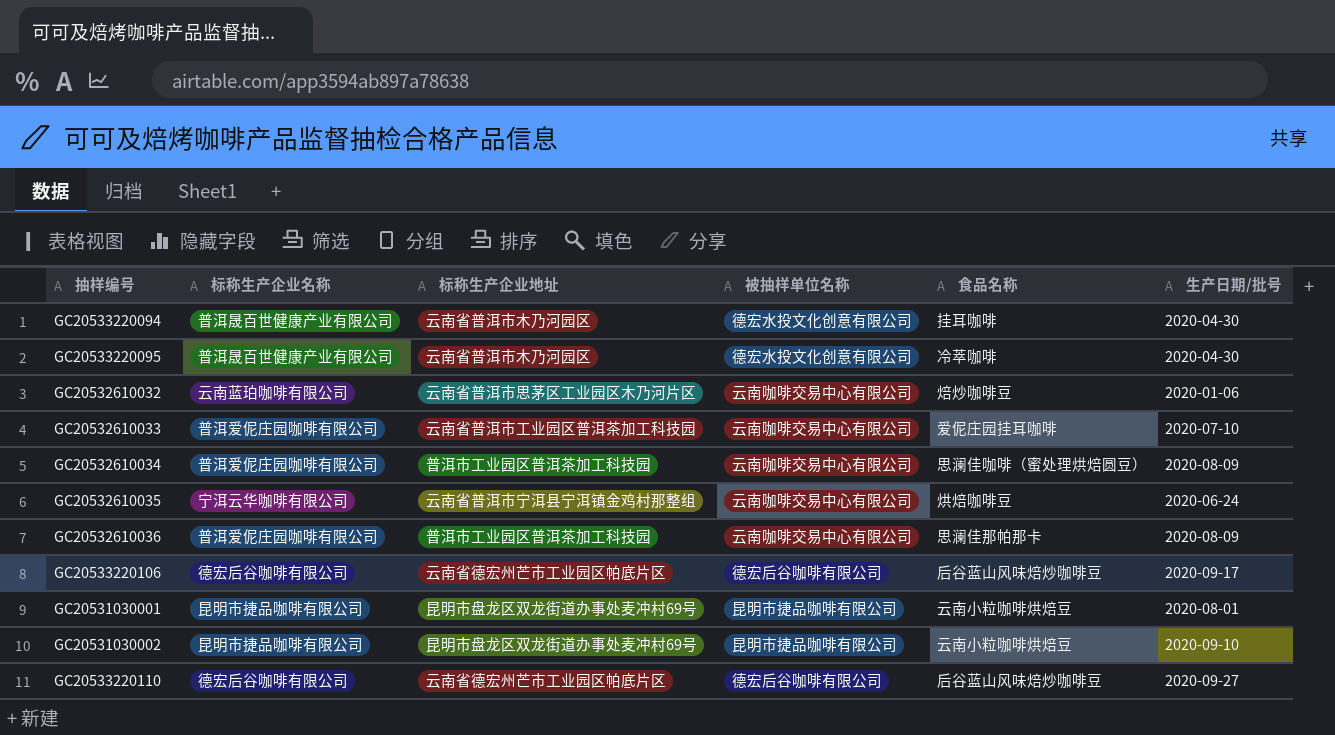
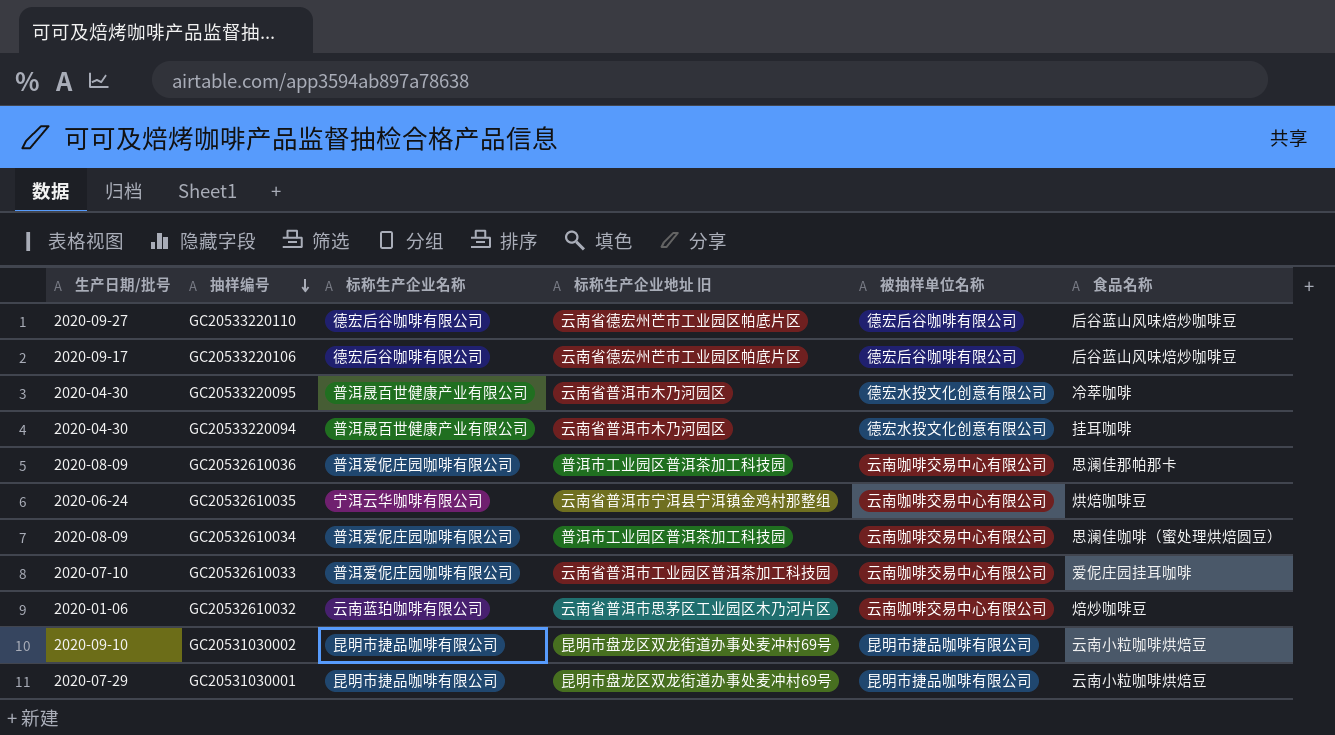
row order: none -> 抽样编号 descending
column 生产日期/批号 | position: 6 -> 1
column name: 标称生产企业地址 -> 标称生产企业地址 旧
GC20531030001 | 生产日期/批号: 2020-08-01 -> 2020-07-29

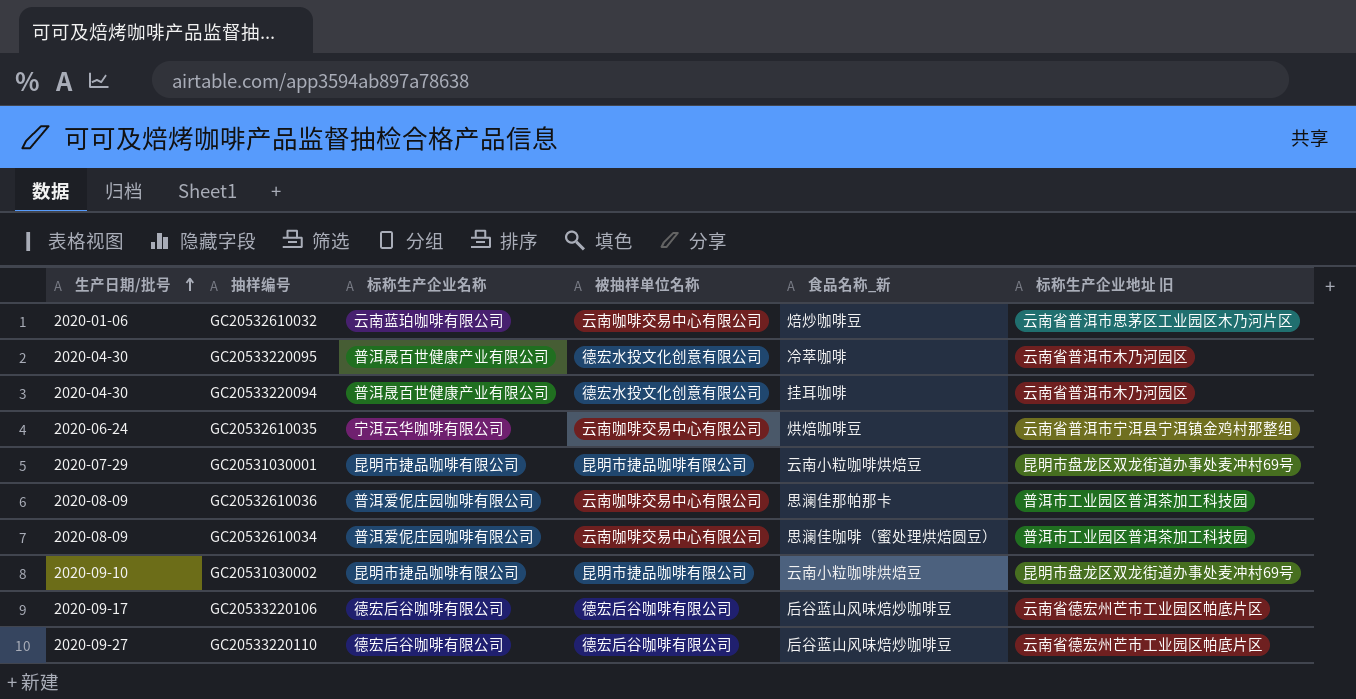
row order: 抽样编号 descending -> 生产日期/批号 ascending
column name: 食品名称 -> 食品名称_新
column 标称生产企业地址 旧 | position: 4 -> 6
row GC20532610033: 2020-07-10 | 普洱爱伲庄园咖啡有限公司 | 云南省普洱市工业园区普洱茶加工科技园 | 云南咖啡交易中心有限公司 | 爱伲庄园挂耳咖啡 -> none

